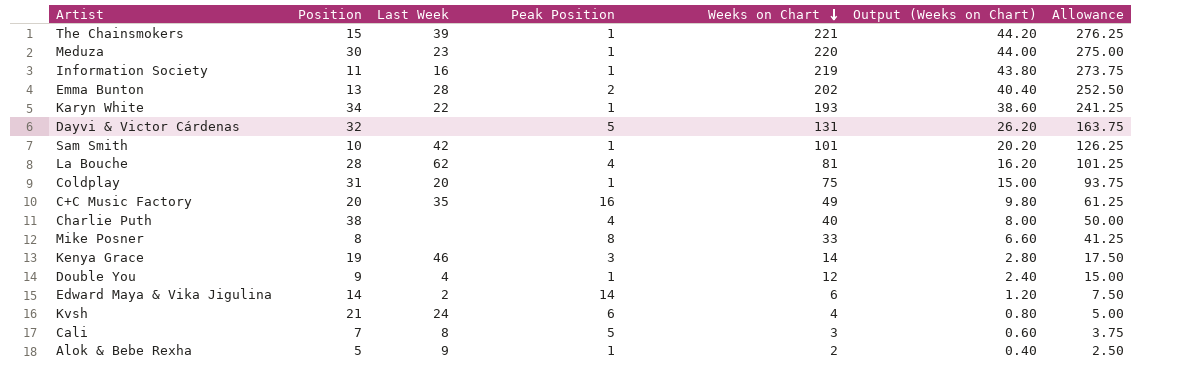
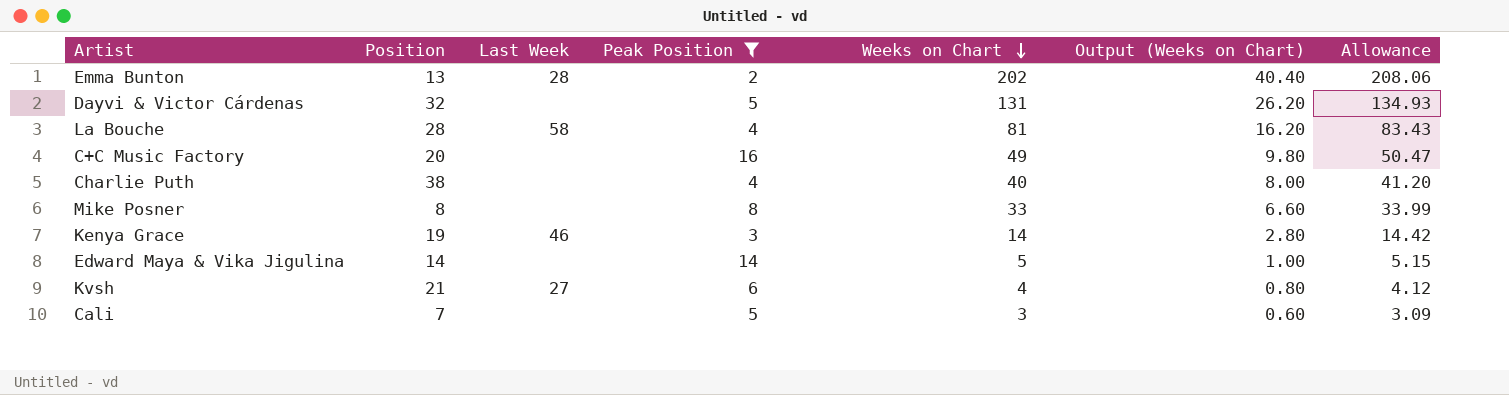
filter: none -> Peak Position != 1
column Allowance | formula: [Weeks on Chart] * 1.25 -> [Weeks on Chart] * 1.03
La Bouche | Last Week: 62 -> 58
C+C Music Factory | Last Week: 35 -> none
Edward Maya & Vika Jigulina | Last Week: 2 -> none
Edward Maya & Vika Jigulina | Weeks on Chart: 6 -> 5
Edward Maya & Vika Jigulina | Output (Weeks on Chart): 1.20 -> 1.00
Kvsh | Last Week: 24 -> 27
Cali | Last Week: 8 -> none

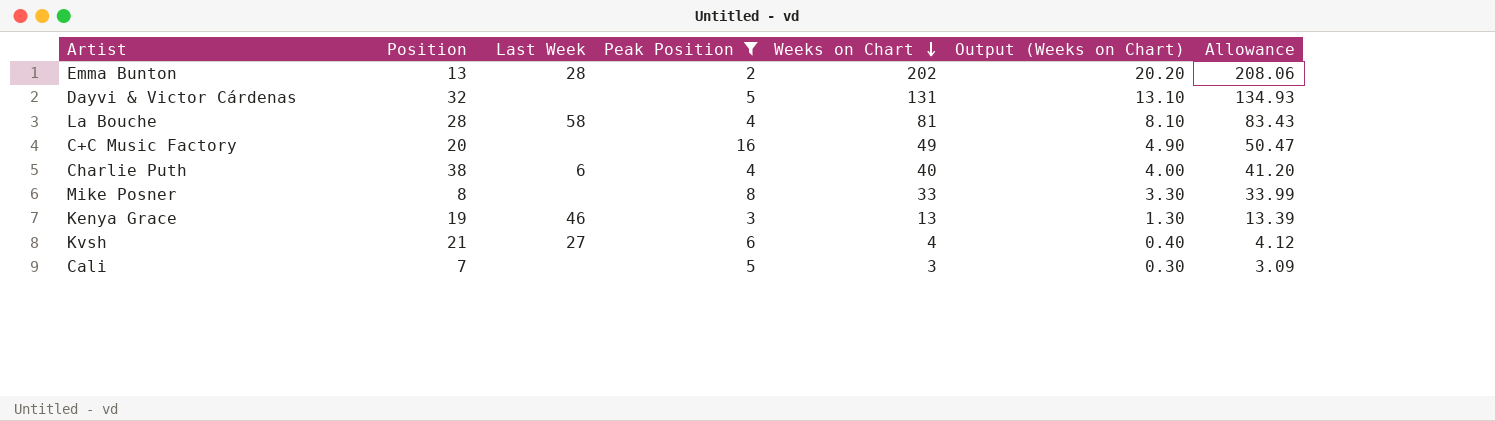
column Output (Weeks on Chart) | formula: [Weeks on Chart] * 0.2 -> [Weeks on Chart] * 0.1
row Edward Maya & Vika Jigulina: 14 | none | 14 | 5 | 1.00 | 5.15 -> none
Charlie Puth | Last Week: none -> 6
Kenya Grace | Weeks on Chart: 14 -> 13
Kenya Grace | Allowance: 14.42 -> 13.39

